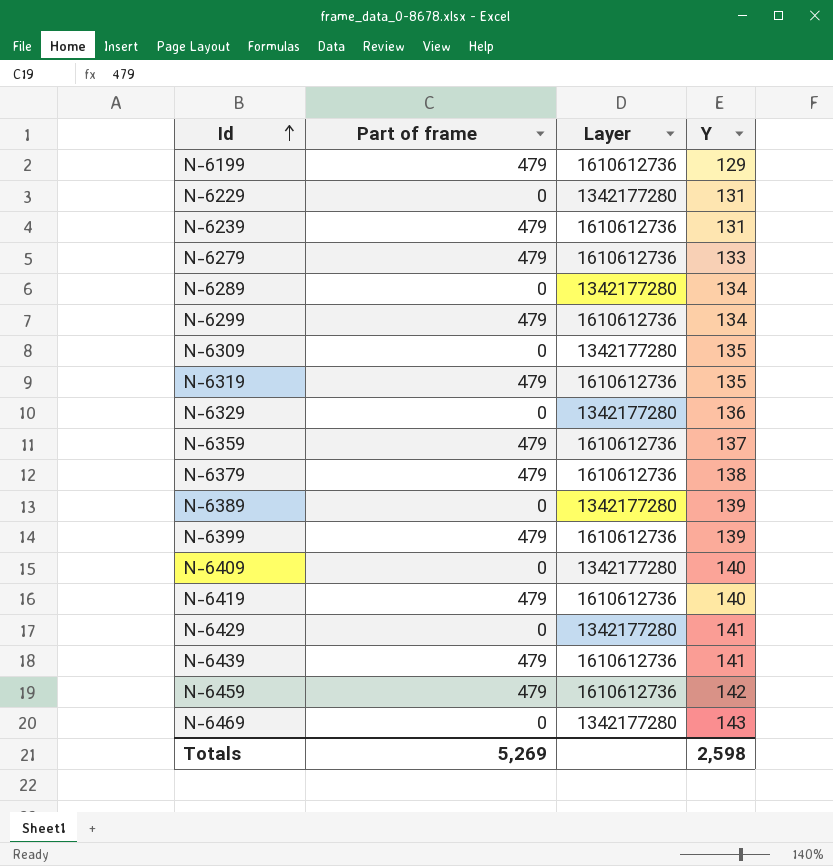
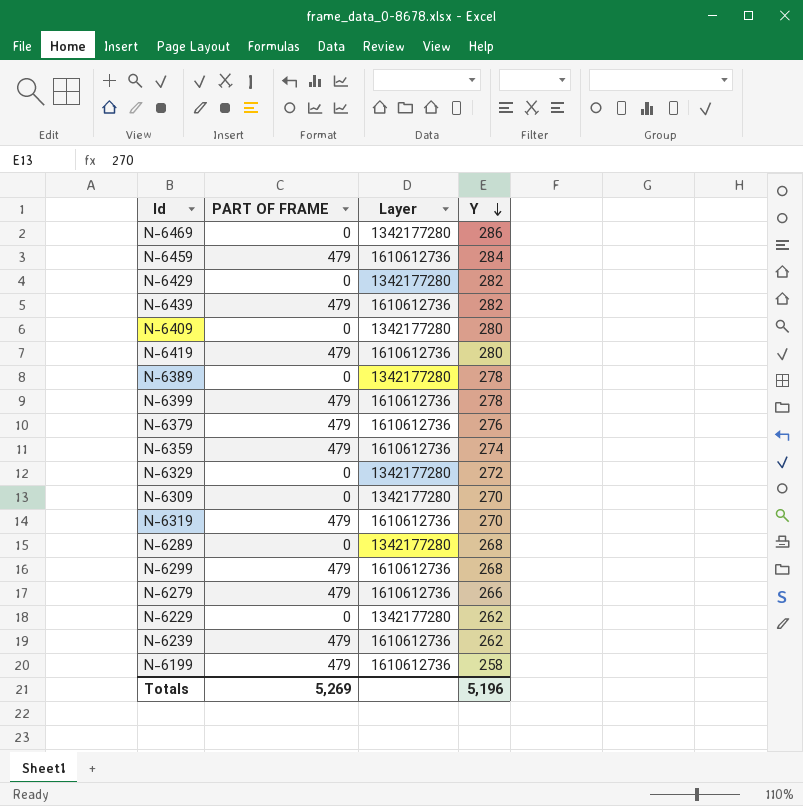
row order: Id ascending -> Y descending
column name: Part of frame -> PART OF FRAME
N-6469 | Y: 143 -> 286
N-6459 | Y: 142 -> 284
N-6429 | Y: 141 -> 282
N-6439 | Y: 141 -> 282
N-6409 | Y: 140 -> 280
N-6419 | Y: 140 -> 280
N-6389 | Y: 139 -> 278
N-6399 | Y: 139 -> 278
N-6379 | Y: 138 -> 276
N-6359 | Y: 137 -> 274
N-6329 | Y: 136 -> 272
N-6309 | Y: 135 -> 270
N-6319 | Y: 135 -> 270
N-6289 | Y: 134 -> 268
N-6299 | Y: 134 -> 268
N-6279 | Y: 133 -> 266
N-6229 | Y: 131 -> 262
N-6239 | Y: 131 -> 262
N-6199 | Y: 129 -> 258
Totals | Y: 2,598 -> 5,196

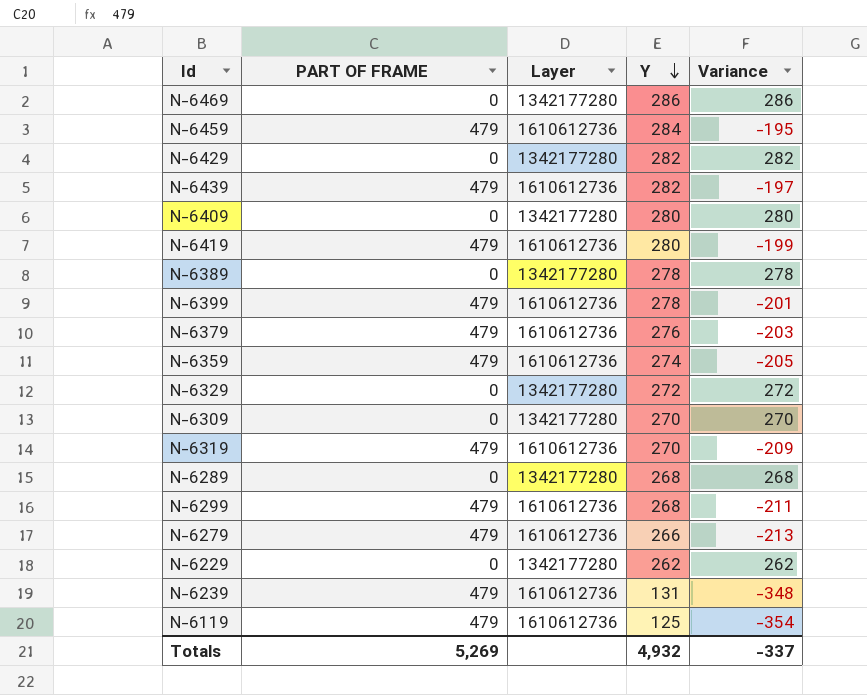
column Variance | formula: none -> [Y] - [PART OF FRAME]
row N-6199: 479 | 1610612736 | 258 -> none
N-6239 | Y: 262 -> 131
row N-6119: none -> 479 | 1610612736 | 125 | -354
Totals | Y: 5,196 -> 4,932

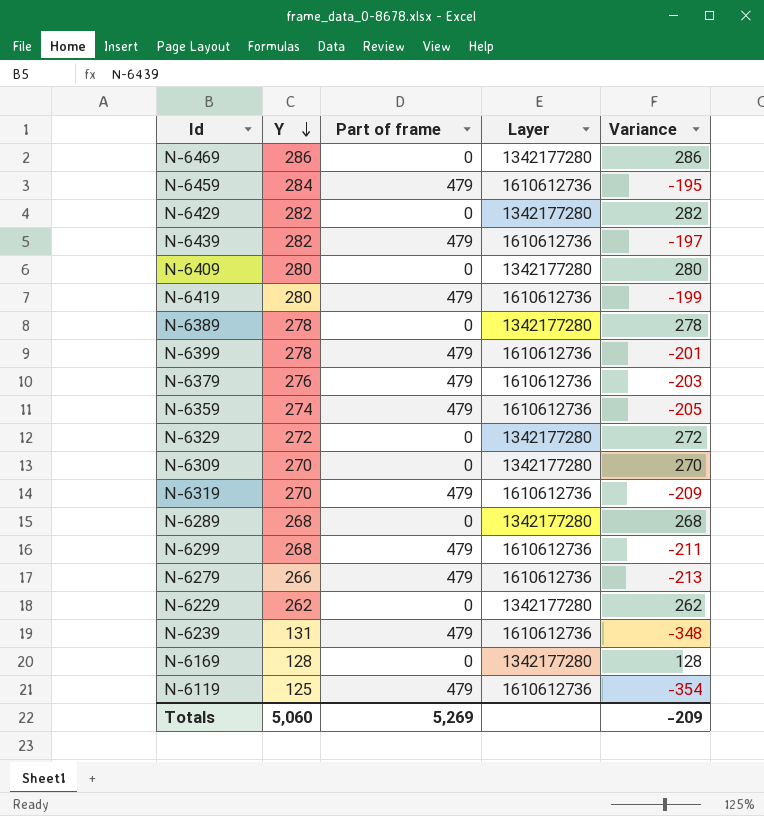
column Y | position: 4 -> 2
column name: PART OF FRAME -> Part of frame
row N-6169: none -> 128 | 0 | 1342177280 | 128
Totals | Y: 4,932 -> 5,060
Totals | Variance: -337 -> -209

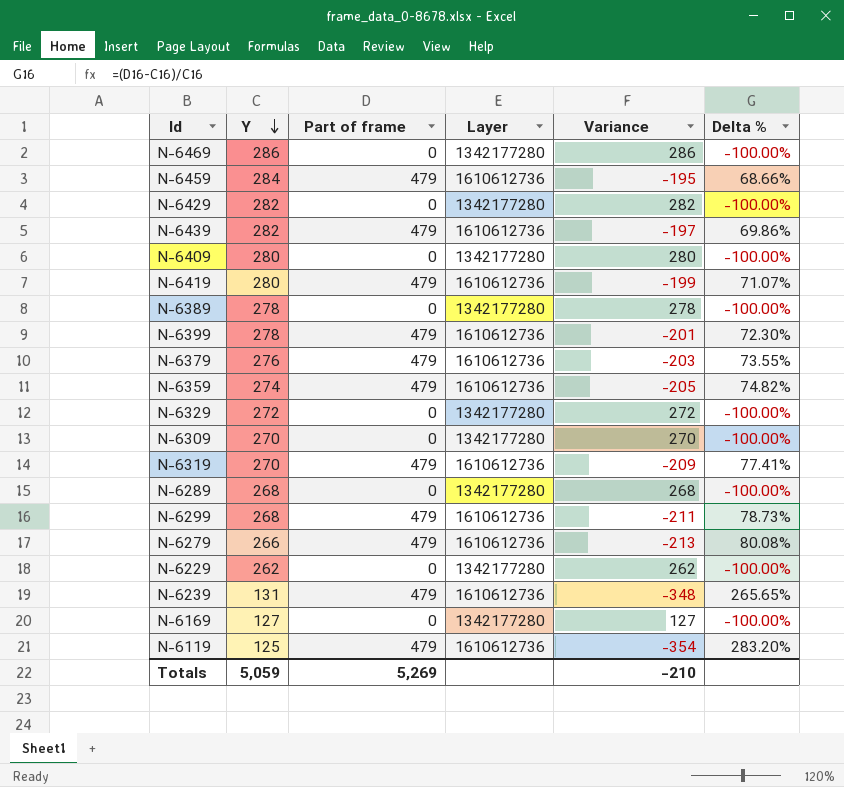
column Delta % | formula: none -> ([Part of frame] - [Y]) / [Y]
N-6169 | Y: 128 -> 127
N-6169 | Variance: 128 -> 127
Totals | Y: 5,060 -> 5,059
Totals | Variance: -209 -> -210

